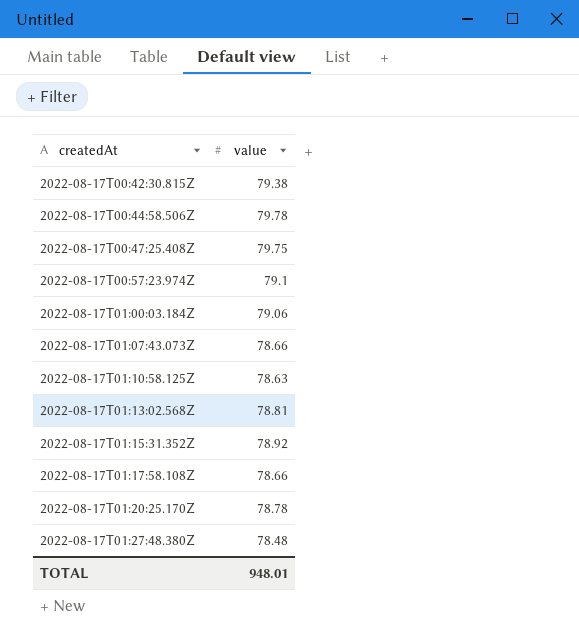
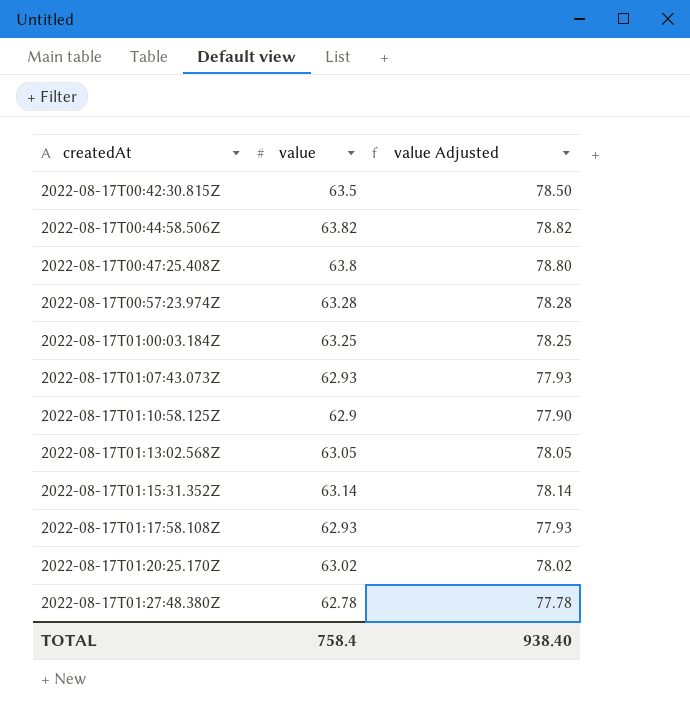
column value Adjusted | formula: none -> [value] + 15
2022-08-17T00:42:30.815Z | value: 79.38 -> 63.5
2022-08-17T00:44:58.506Z | value: 79.78 -> 63.82
2022-08-17T00:47:25.408Z | value: 79.75 -> 63.8
2022-08-17T00:57:23.974Z | value: 79.1 -> 63.28
2022-08-17T01:00:03.184Z | value: 79.06 -> 63.25
2022-08-17T01:07:43.073Z | value: 78.66 -> 62.93
2022-08-17T01:10:58.125Z | value: 78.63 -> 62.9
2022-08-17T01:13:02.568Z | value: 78.81 -> 63.05
2022-08-17T01:15:31.352Z | value: 78.92 -> 63.14
2022-08-17T01:17:58.108Z | value: 78.66 -> 62.93
2022-08-17T01:20:25.170Z | value: 78.78 -> 63.02
2022-08-17T01:27:48.380Z | value: 78.48 -> 62.78
TOTAL | value: 948.01 -> 758.4

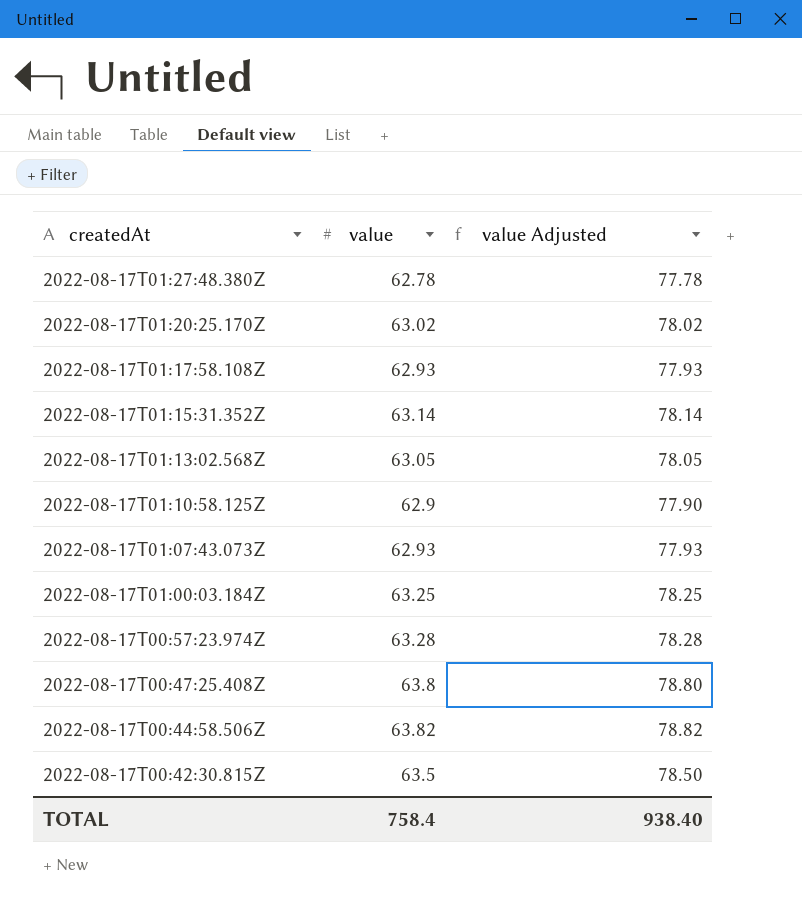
row order: createdAt ascending -> createdAt descending

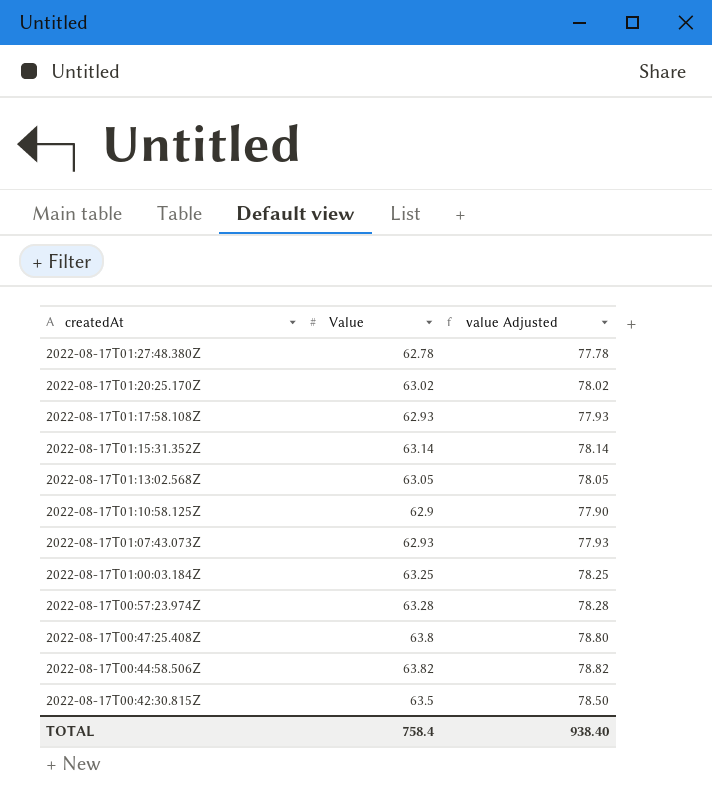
column name: value -> Value

